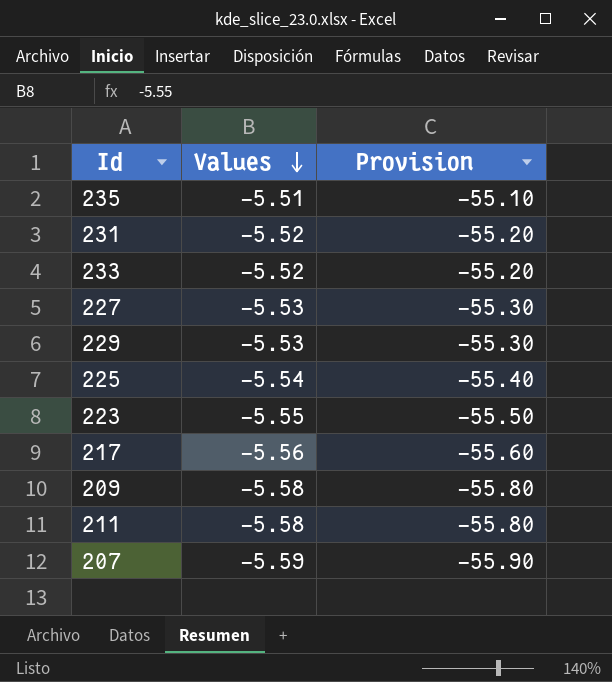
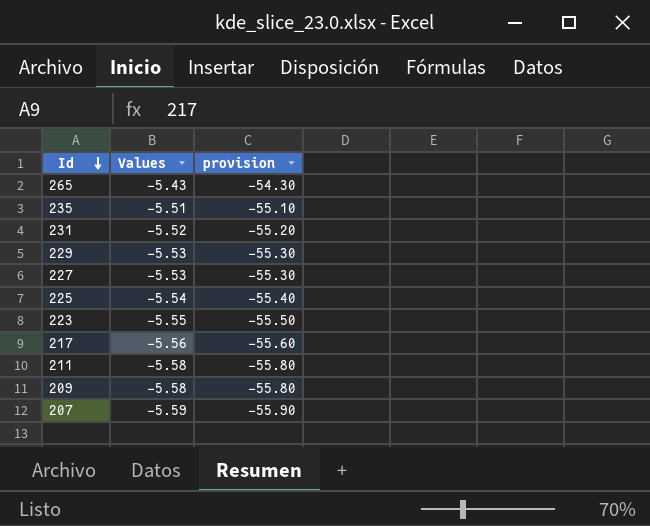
row order: Values descending -> Id descending
column name: Provision -> provision
row 233: -5.52 | -55.20 -> none
row 265: none -> -5.43 | -54.30

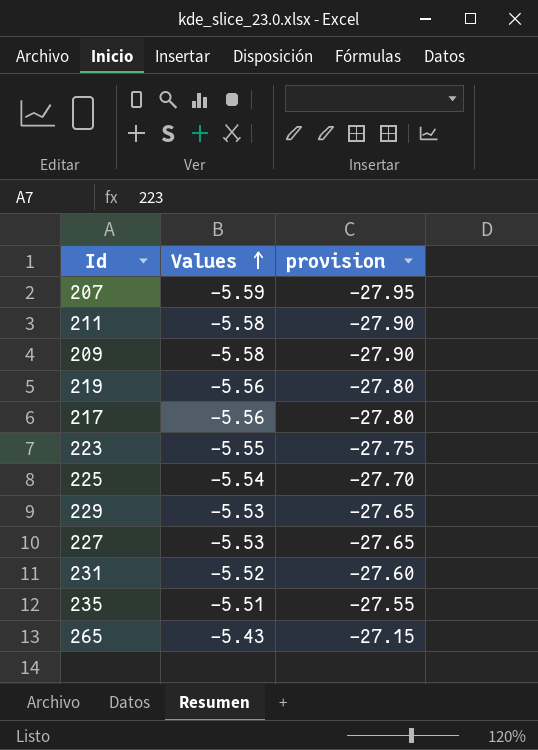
row order: Id descending -> Values ascending
column provision | formula: [Values] * 10 -> [Values] * 5
row 219: none -> -5.56 | -27.80

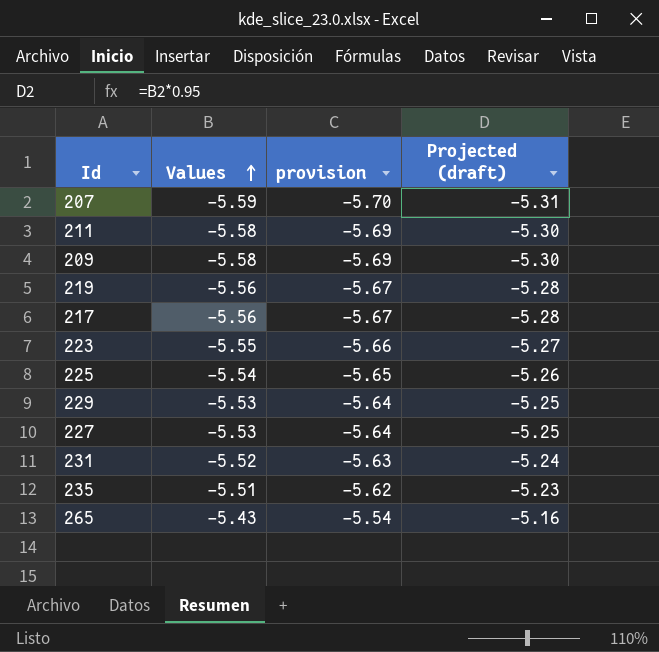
column provision | formula: [Values] * 5 -> [Values] * 1.02
column Projected (draft) | formula: none -> [Values] * 0.95

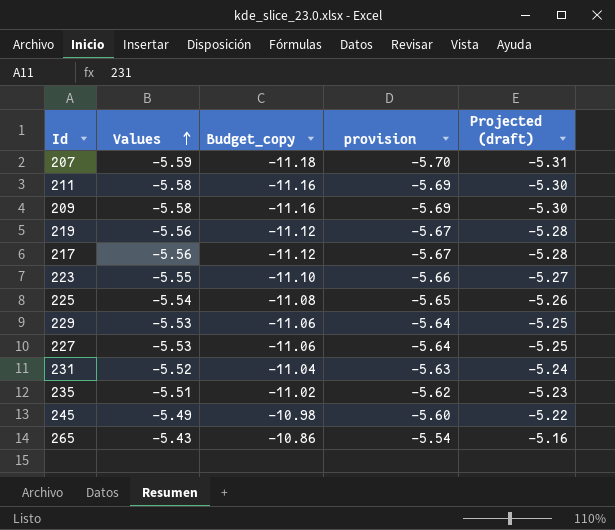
column Budget_copy | formula: none -> [Values] * 2
row 245: none -> -5.49 | -10.98 | -5.60 | -5.22

